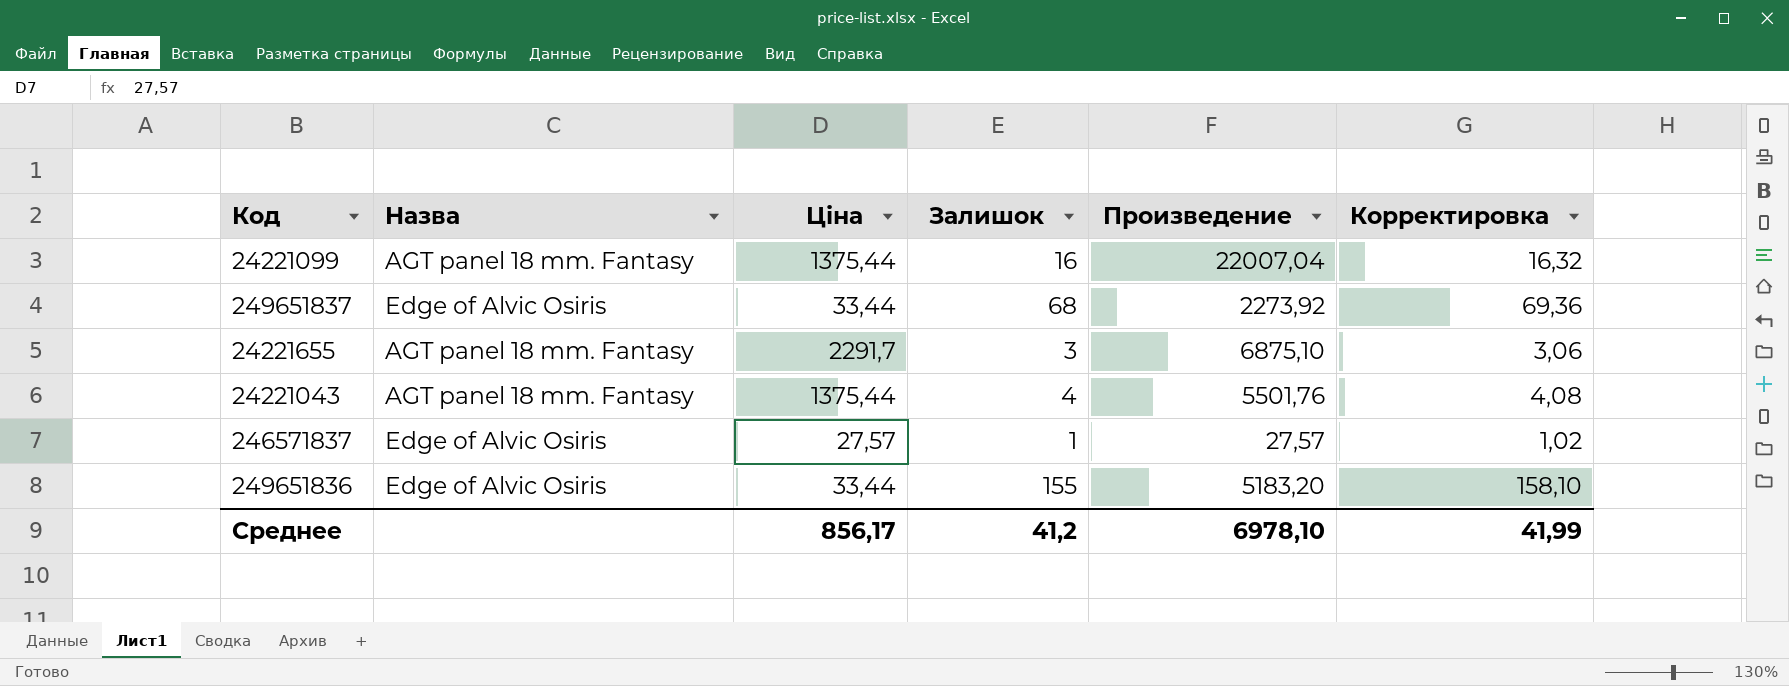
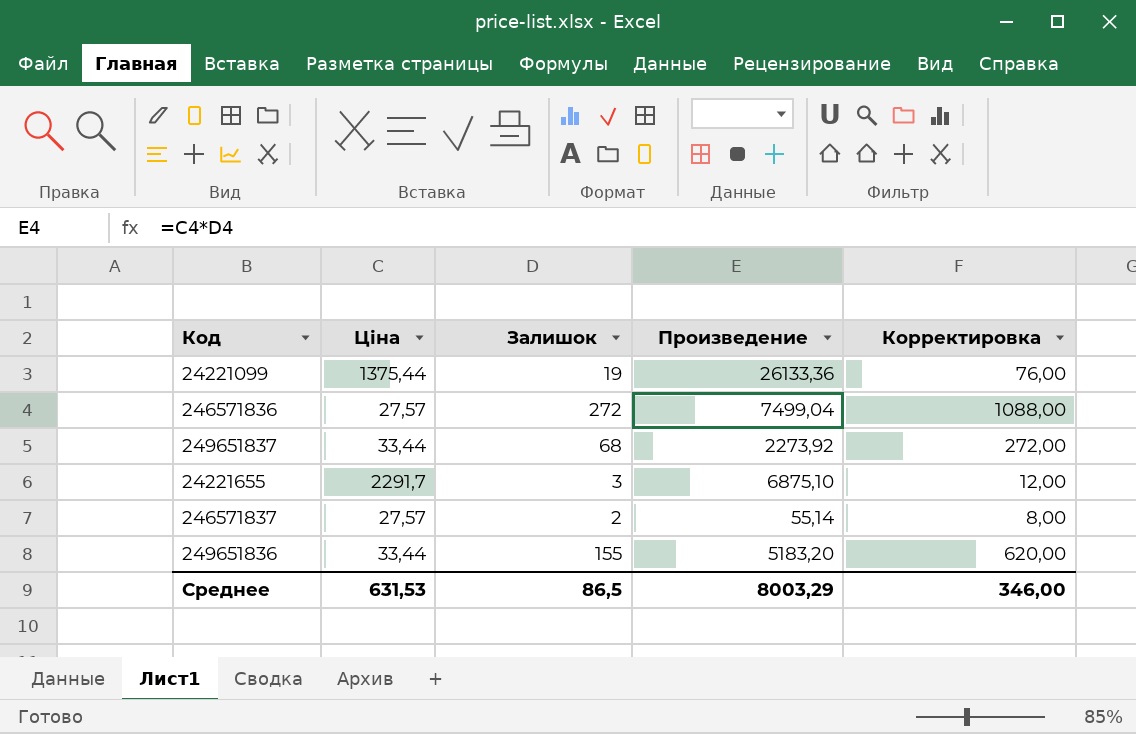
column Назва | position: 2 -> none
column Корректировка | formula: [Залишок] * 1,02 -> [Залишок] * 4
row 24221043: AGT panel 18 mm. Fantasy | 1375,44 | 4 | 5501,76 | 4,08 -> none
24221099 | Залишок: 16 -> 19
24221099 | Произведение: 22007,04 -> 26133,36
row 246571836: none -> 27,57 | 272 | 7499,04 | 1088,00
246571837 | Залишок: 1 -> 2
246571837 | Произведение: 27,57 -> 55,14
Среднее | Ціна: 856,17 -> 631,53
Среднее | Залишок: 41,2 -> 86,5
Среднее | Произведение: 6978,10 -> 8003,29
Среднее | Корректировка: 41,99 -> 346,00

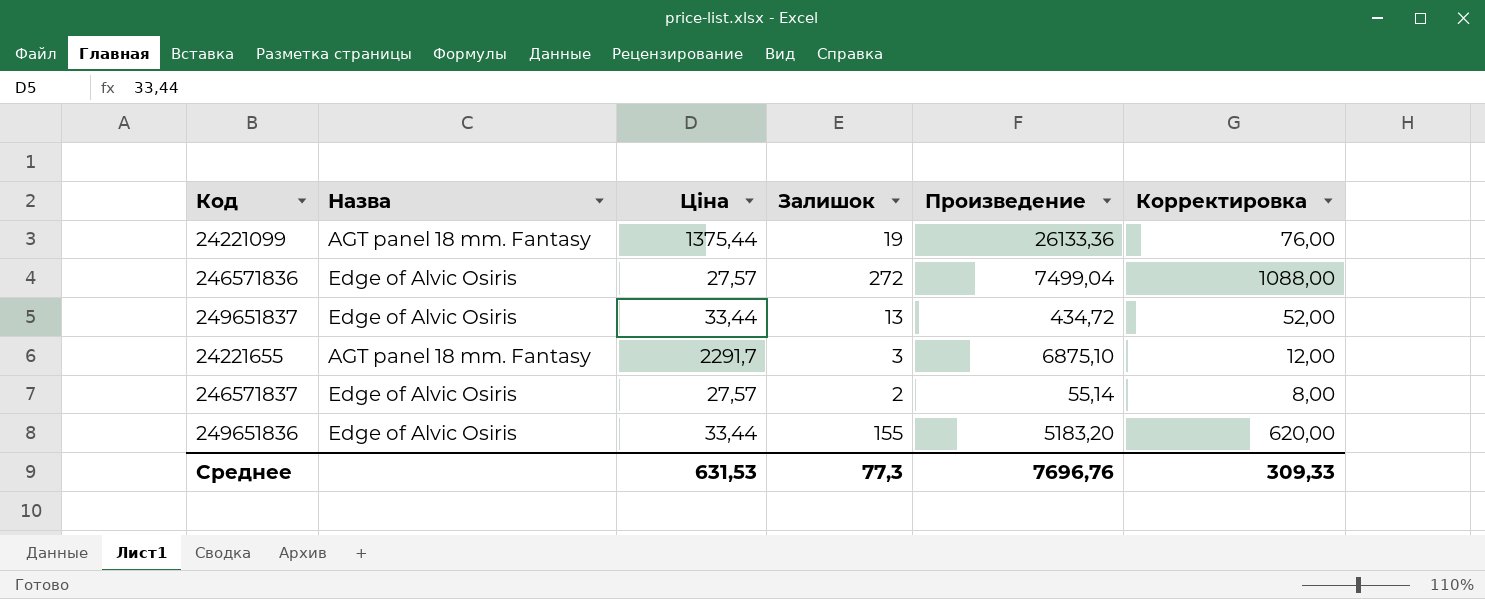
column Назва | position: none -> 2
249651837 | Залишок: 68 -> 13
249651837 | Произведение: 2273,92 -> 434,72
249651837 | Корректировка: 272,00 -> 52,00
Среднее | Залишок: 86,5 -> 77,3
Среднее | Произведение: 8003,29 -> 7696,76
Среднее | Корректировка: 346,00 -> 309,33

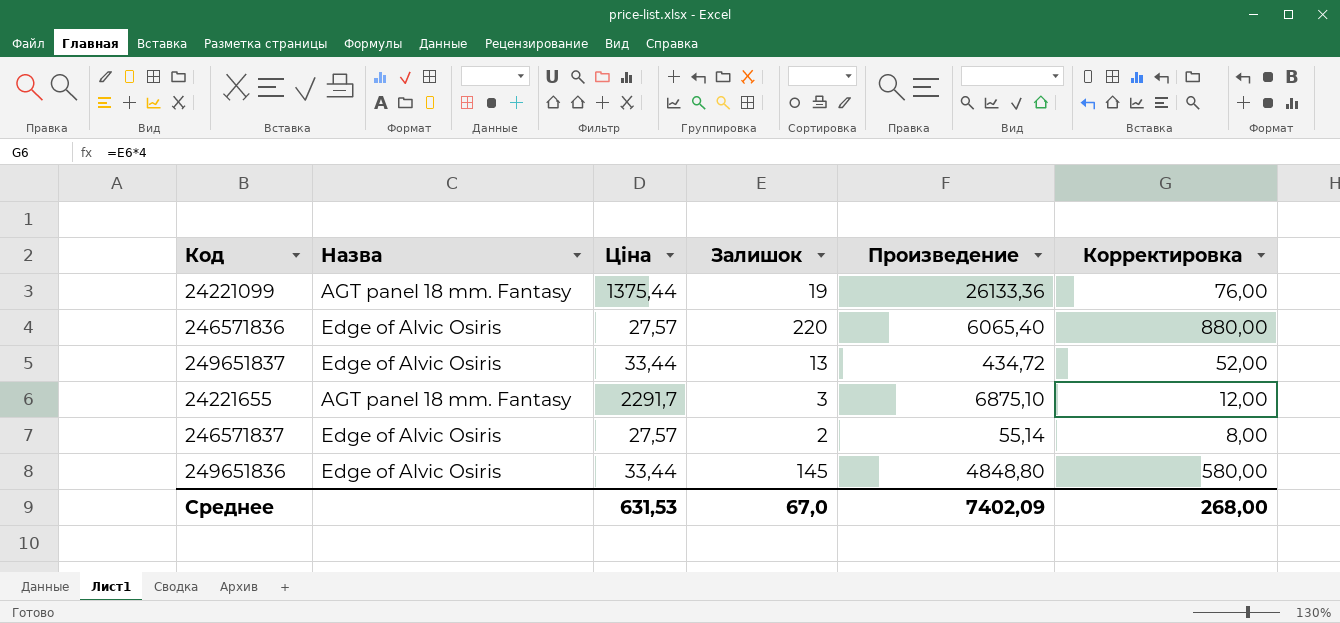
246571836 | Залишок: 272 -> 220
246571836 | Произведение: 7499,04 -> 6065,40
246571836 | Корректировка: 1088,00 -> 880,00
249651836 | Залишок: 155 -> 145
249651836 | Произведение: 5183,20 -> 4848,80
249651836 | Корректировка: 620,00 -> 580,00
Среднее | Залишок: 77,3 -> 67,0
Среднее | Произведение: 7696,76 -> 7402,09
Среднее | Корректировка: 309,33 -> 268,00

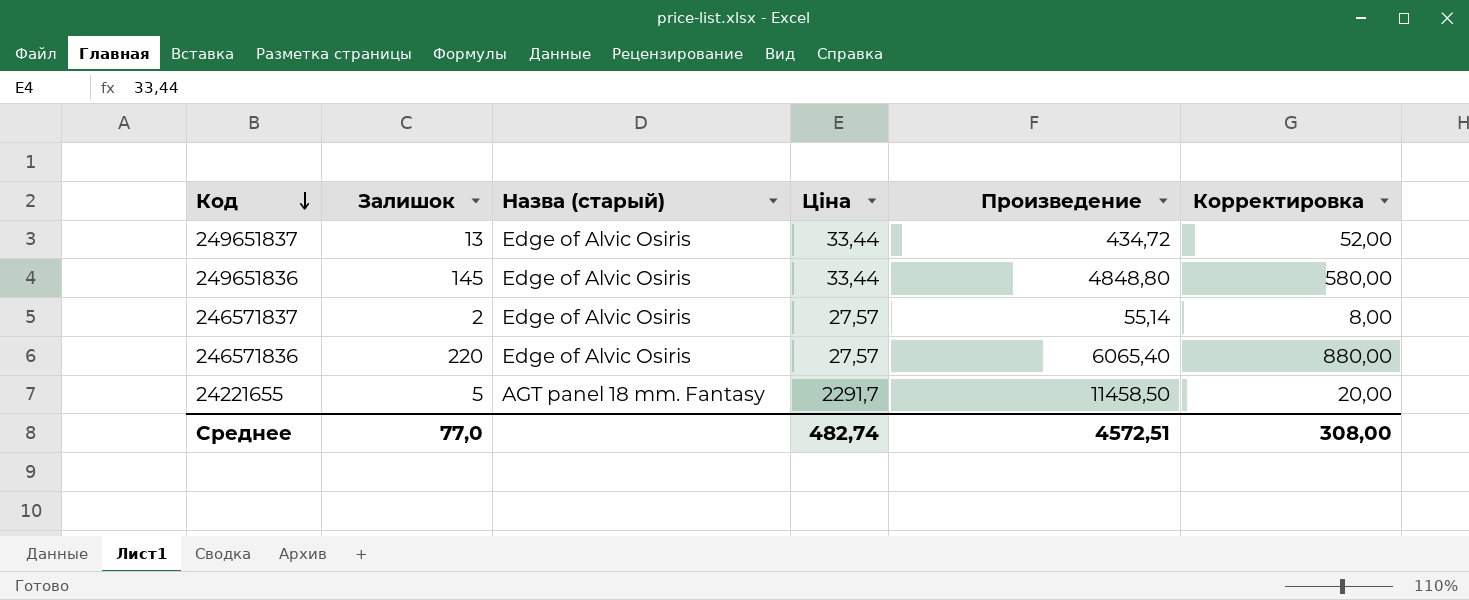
row order: none -> Код descending
column Залишок | position: 4 -> 2
column name: Назва -> Назва (старый)
row 24221099: AGT panel 18 mm. Fantasy | 1375,44 | 19 | 26133,36 | 76,00 -> none
24221655 | Залишок: 3 -> 5
24221655 | Произведение: 6875,10 -> 11458,50
24221655 | Корректировка: 12,00 -> 20,00
Среднее | Залишок: 67,0 -> 77,0
Среднее | Ціна: 631,53 -> 482,74
Среднее | Произведение: 7402,09 -> 4572,51
Среднее | Корректировка: 268,00 -> 308,00

